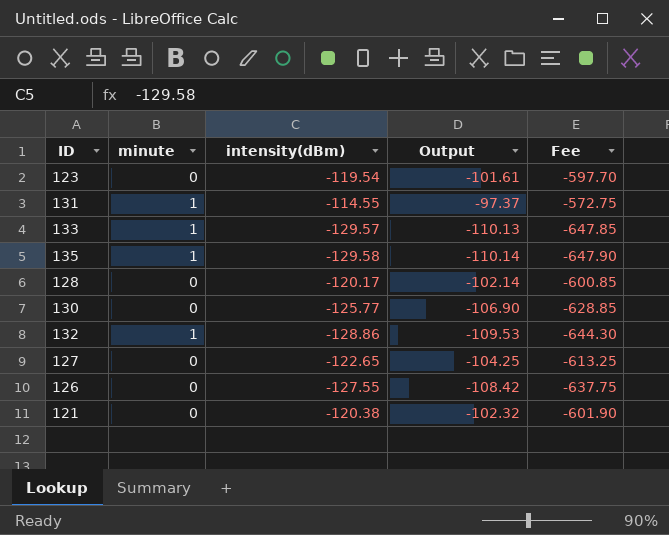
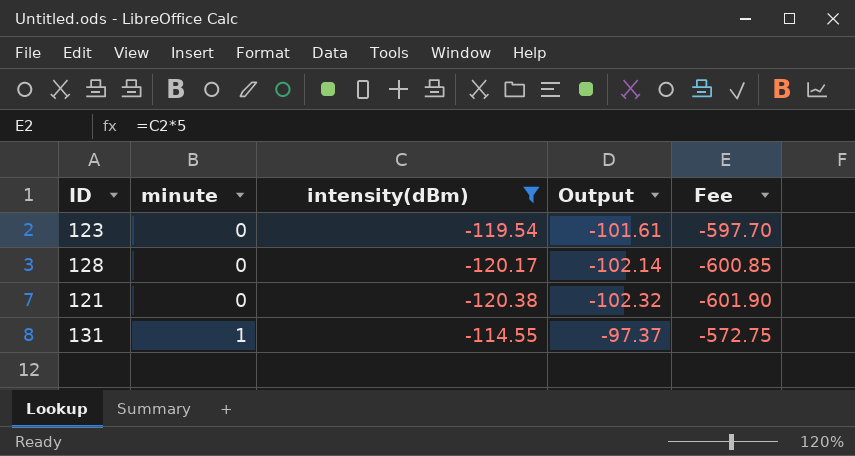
filter: none -> intensity(dBm) >= -120.38
row order: none -> minute ascending

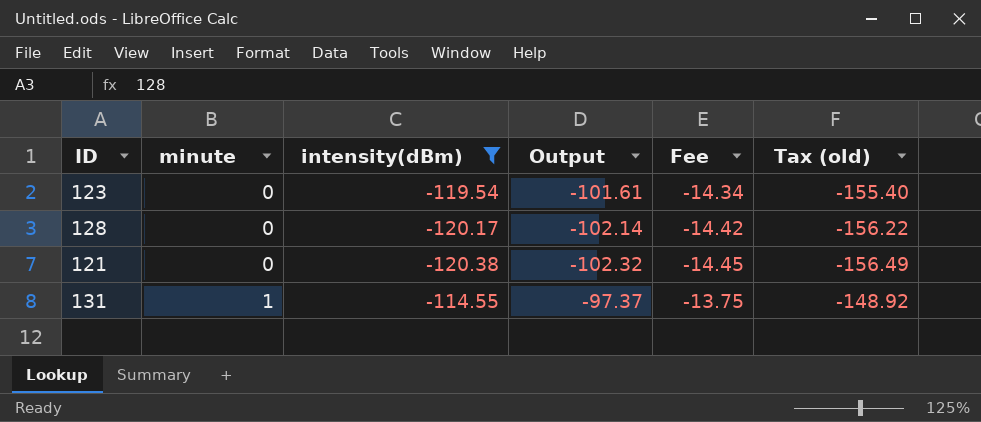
column Fee | formula: [intensity(dBm)] * 5 -> [intensity(dBm)] * 0.12
column Tax (old) | formula: none -> [intensity(dBm)] * 1.3

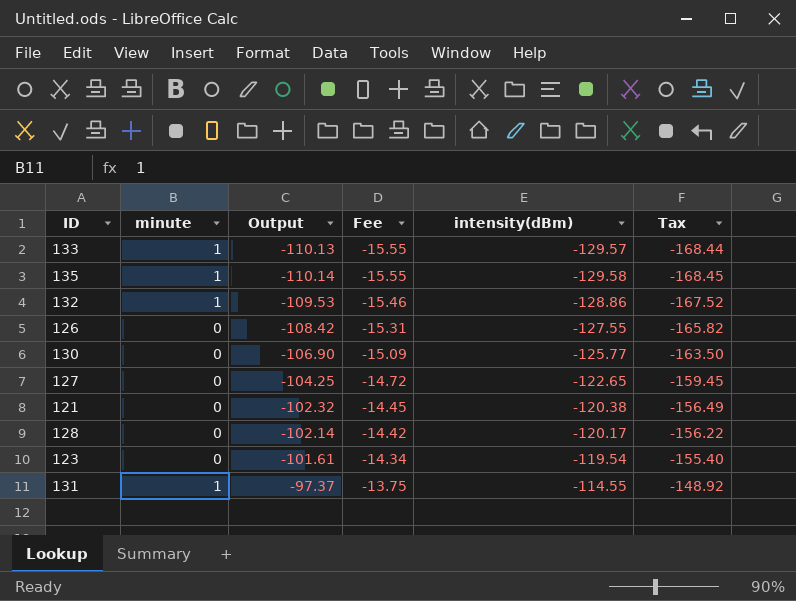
filter: intensity(dBm) >= -120.38 -> none
row order: minute ascending -> Fee ascending
column intensity(dBm) | position: 3 -> 5
column name: Tax (old) -> Tax

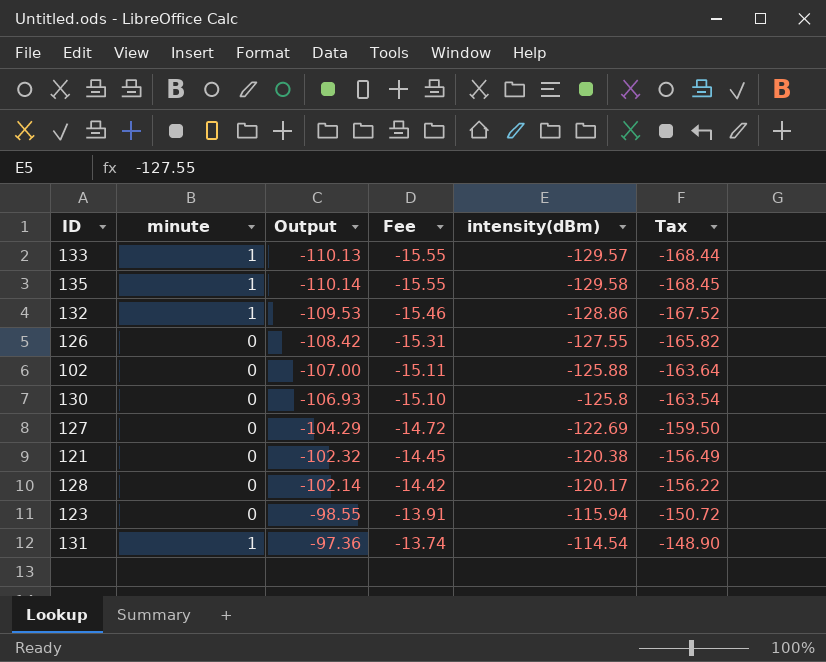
row 102: none -> 0 | -107.00 | -15.11 | -125.88 | -163.64
130 | Output: -106.90 -> -106.93
130 | Fee: -15.09 -> -15.10
130 | intensity(dBm): -125.77 -> -125.8
130 | Tax: -163.50 -> -163.54
127 | Output: -104.25 -> -104.29
127 | intensity(dBm): -122.65 -> -122.69
127 | Tax: -159.45 -> -159.50
123 | Output: -101.61 -> -98.55
123 | Fee: -14.34 -> -13.91
123 | intensity(dBm): -119.54 -> -115.94
123 | Tax: -155.40 -> -150.72
131 | Output: -97.37 -> -97.36
131 | Fee: -13.75 -> -13.74
131 | intensity(dBm): -114.55 -> -114.54
131 | Tax: -148.92 -> -148.90

